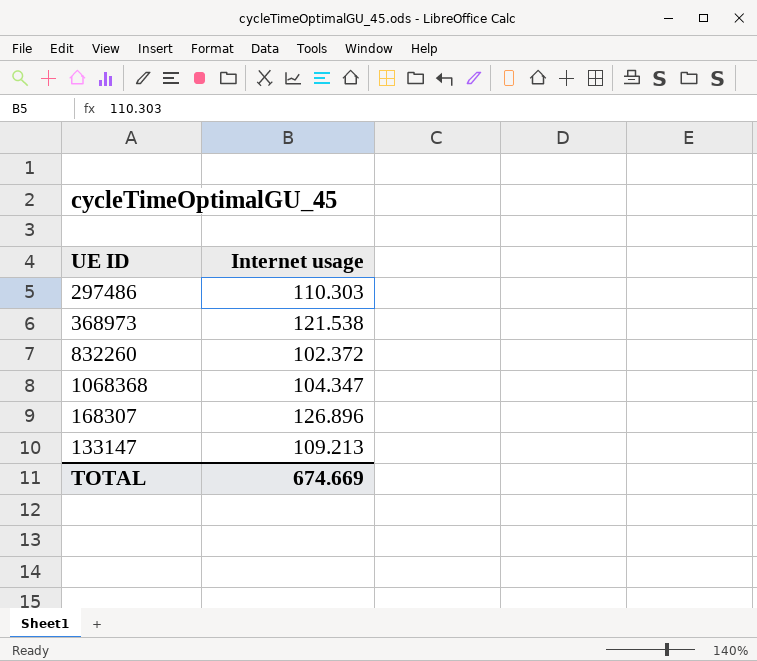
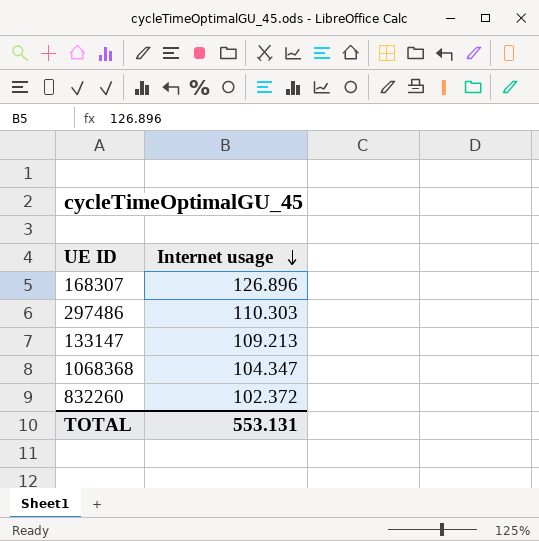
row order: none -> Internet usage descending
row 368973: 121.538 -> none
TOTAL | Internet usage: 674.669 -> 553.131

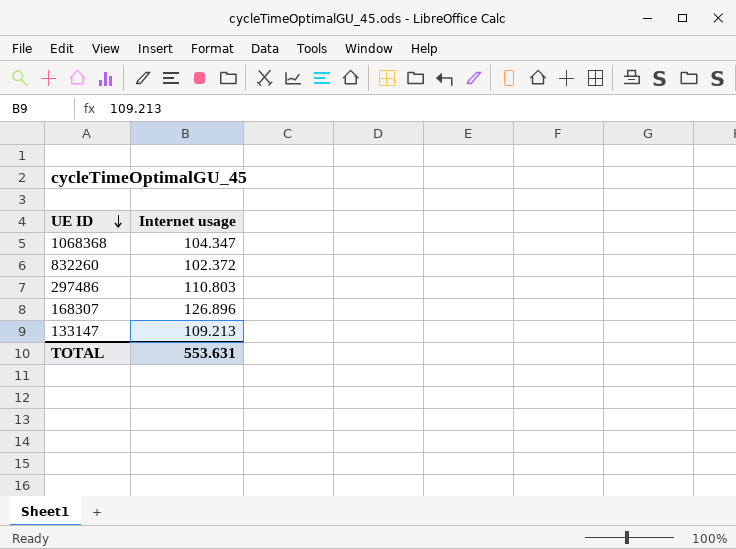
row order: Internet usage descending -> UE ID descending
297486 | Internet usage: 110.303 -> 110.803
TOTAL | Internet usage: 553.131 -> 553.631

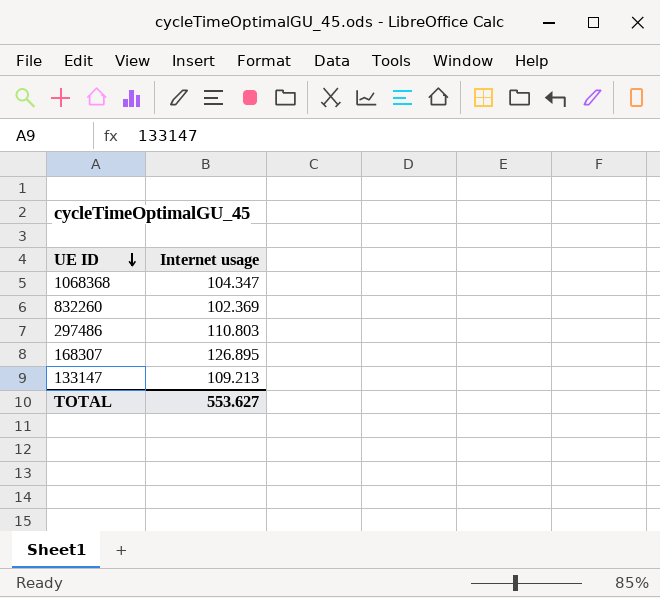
832260 | Internet usage: 102.372 -> 102.369
168307 | Internet usage: 126.896 -> 126.895
TOTAL | Internet usage: 553.631 -> 553.627

